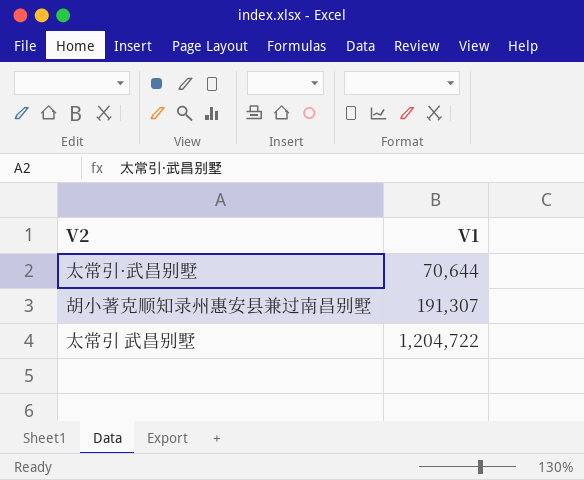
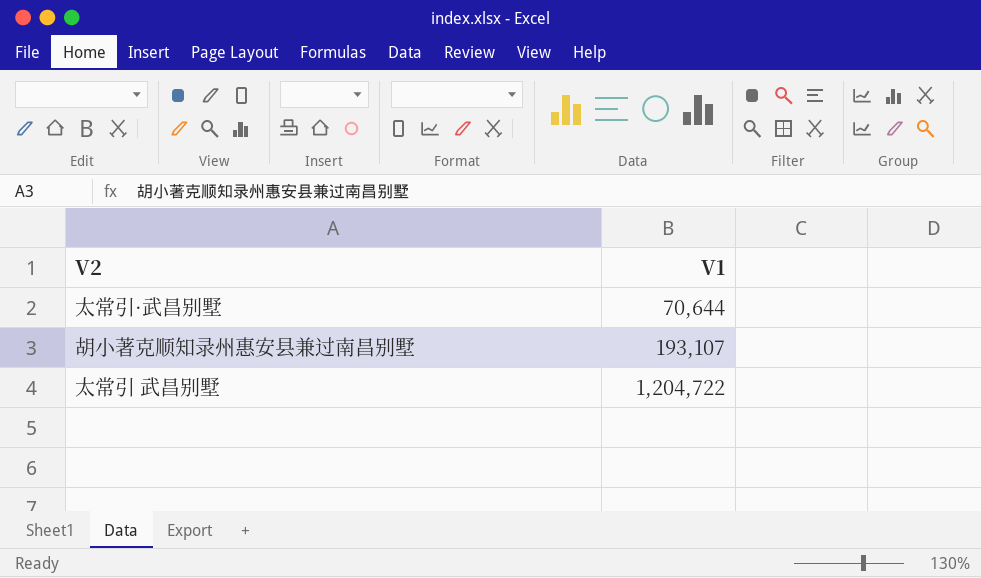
胡小著克顺知录州惠安县兼过南昌别墅 | V1: 191,307 -> 193,107

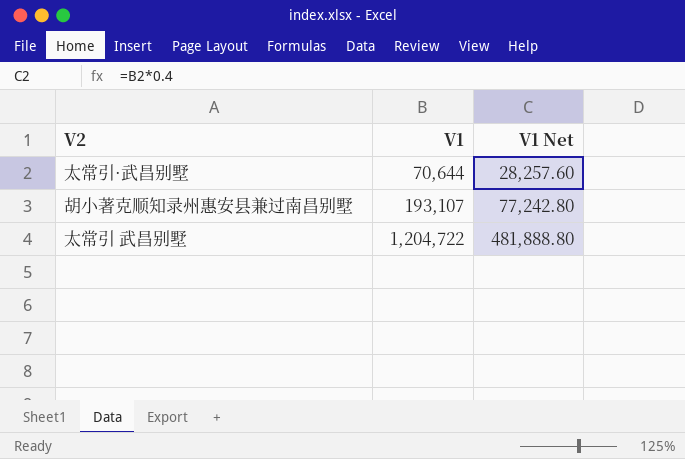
column V1 Net | formula: none -> [V1] * 0.4

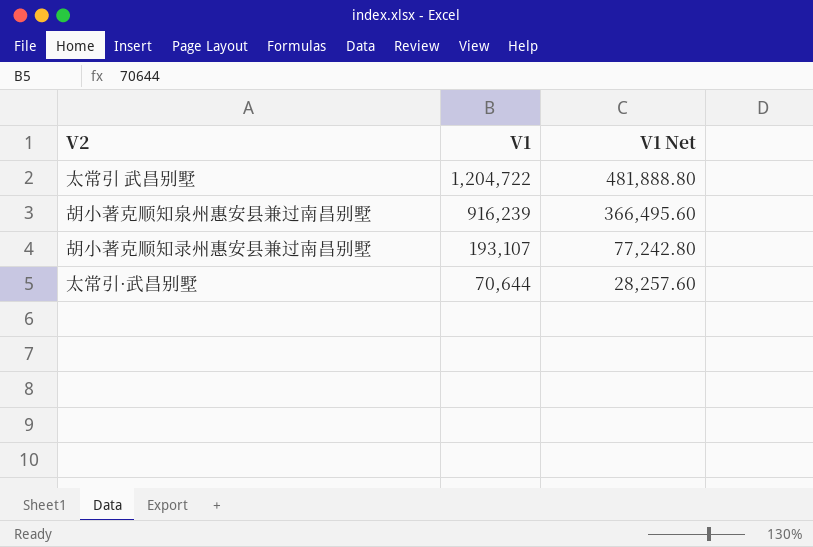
row order: V1 ascending -> V1 descending
row 胡小著克顺知泉州惠安县兼过南昌别墅: none -> 916,239 | 366,495.60

